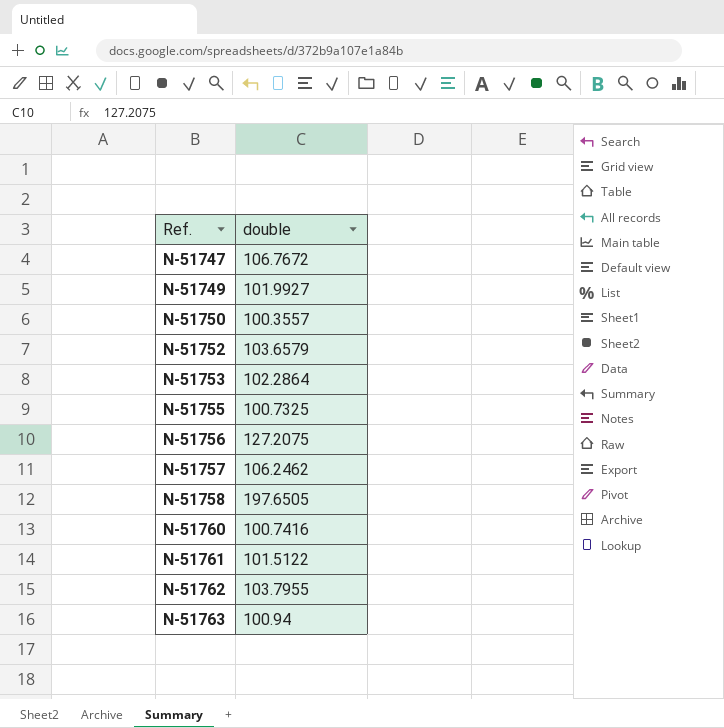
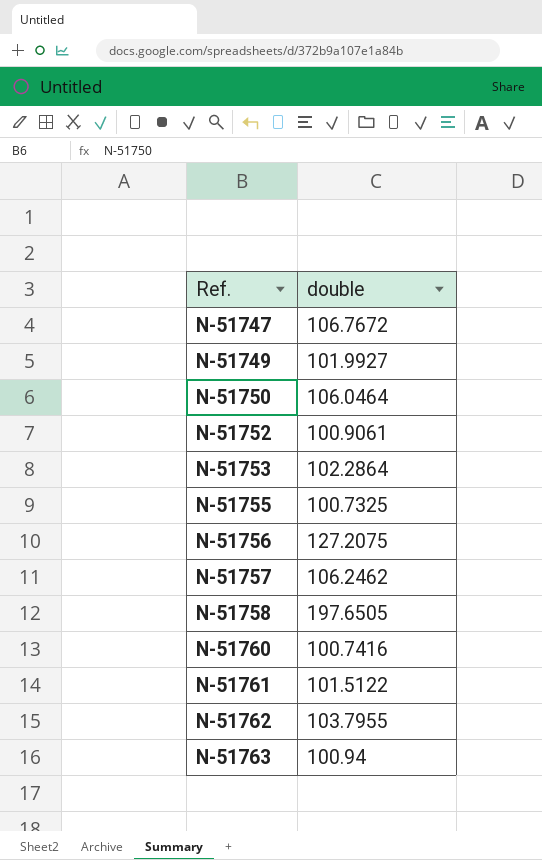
N-51750 | double: 100.3557 -> 106.0464
N-51752 | double: 103.6579 -> 100.9061

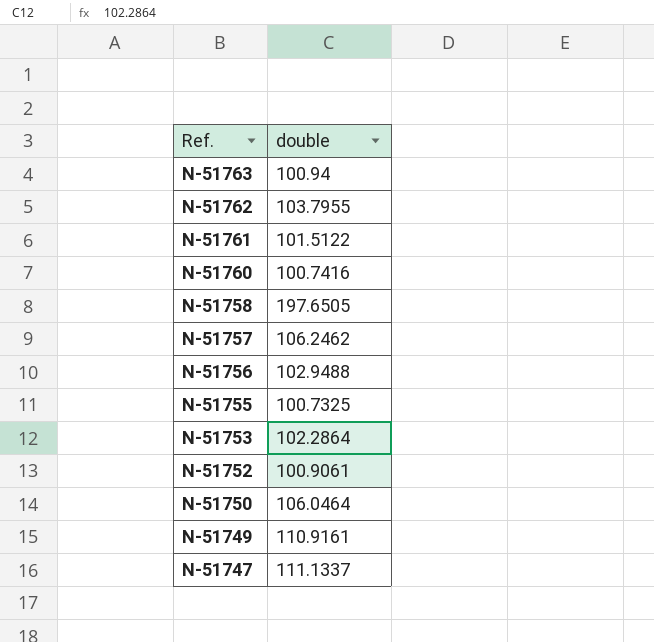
row order: Ref. ascending -> Ref. descending
N-51756 | double: 127.2075 -> 102.9488
N-51749 | double: 101.9927 -> 110.9161
N-51747 | double: 106.7672 -> 111.1337

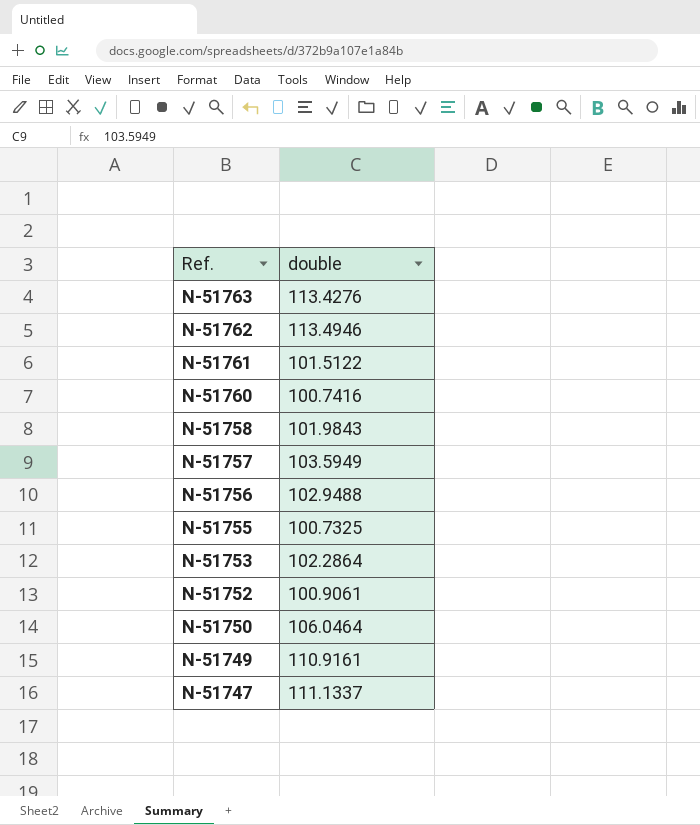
N-51763 | double: 100.94 -> 113.4276
N-51762 | double: 103.7955 -> 113.4946
N-51758 | double: 197.6505 -> 101.9843
N-51757 | double: 106.2462 -> 103.5949

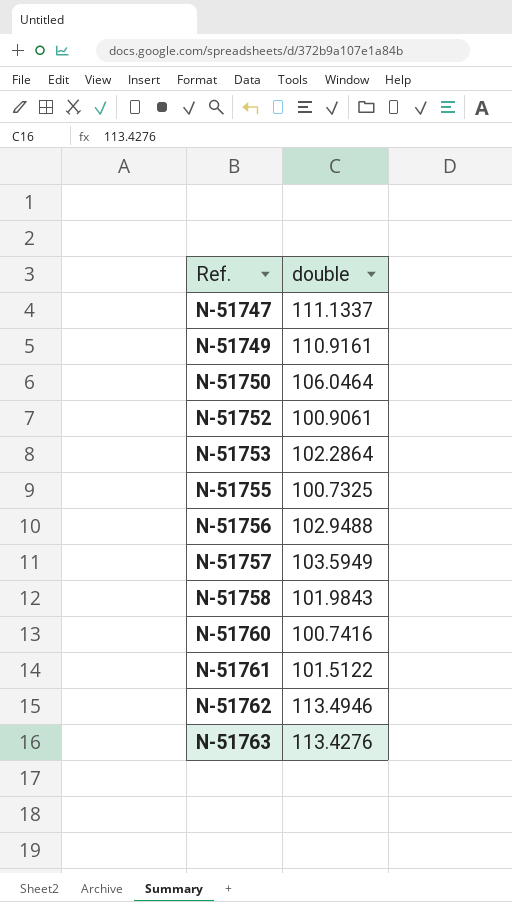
row order: Ref. descending -> Ref. ascending

